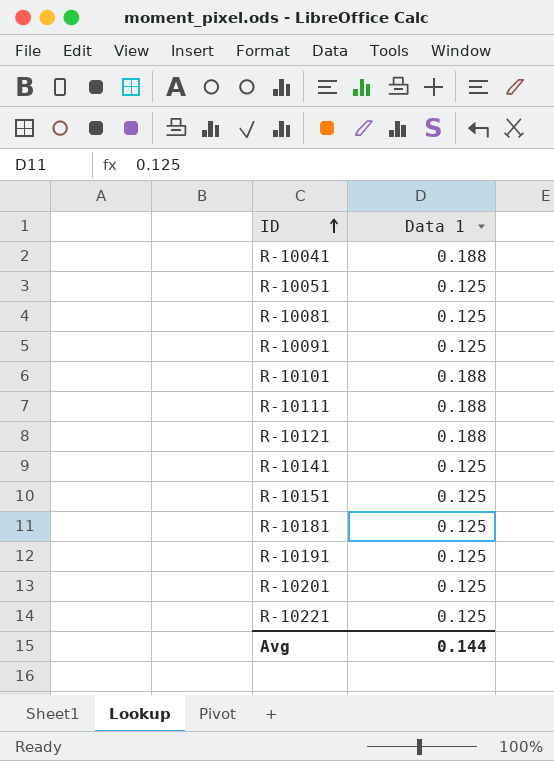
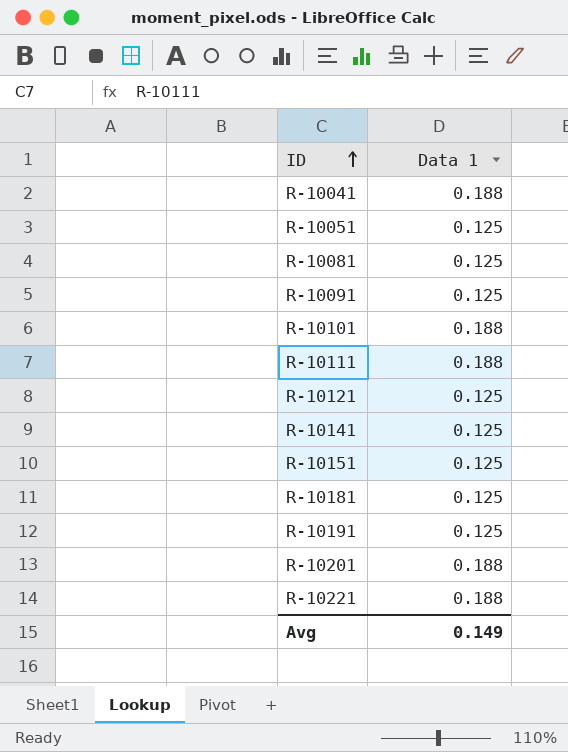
R-10121 | Data 1: 0.188 -> 0.125
R-10201 | Data 1: 0.125 -> 0.188
R-10221 | Data 1: 0.125 -> 0.188
Avg | Data 1: 0.144 -> 0.149

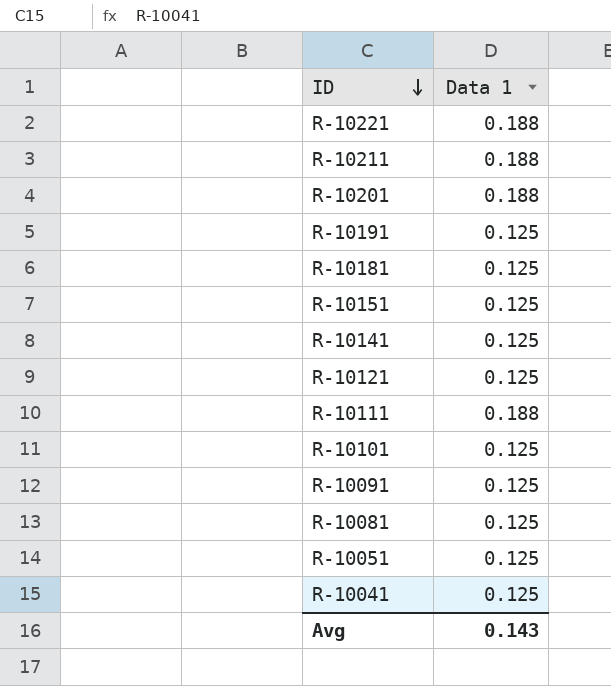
row order: ID ascending -> ID descending
row R-10211: none -> 0.188
R-10101 | Data 1: 0.188 -> 0.125
R-10041 | Data 1: 0.188 -> 0.125
Avg | Data 1: 0.149 -> 0.143

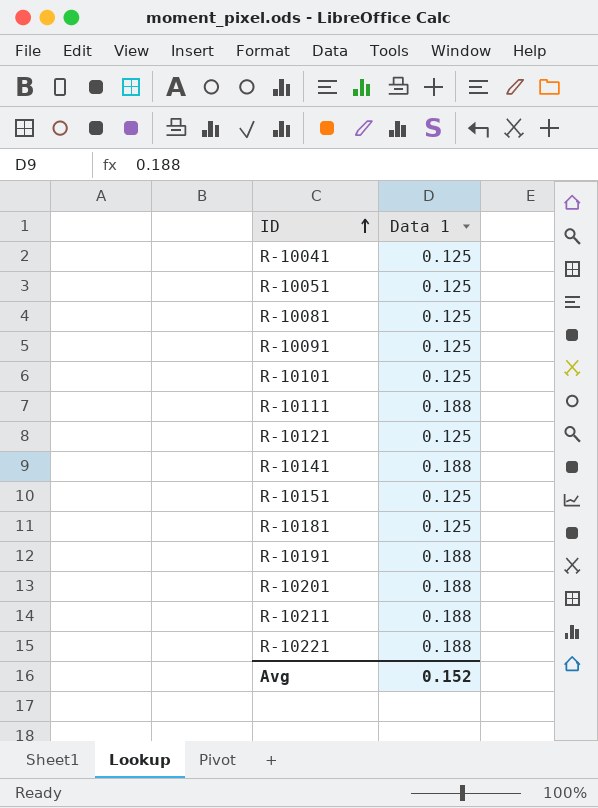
row order: ID descending -> ID ascending
R-10141 | Data 1: 0.125 -> 0.188
R-10191 | Data 1: 0.125 -> 0.188
Avg | Data 1: 0.143 -> 0.152

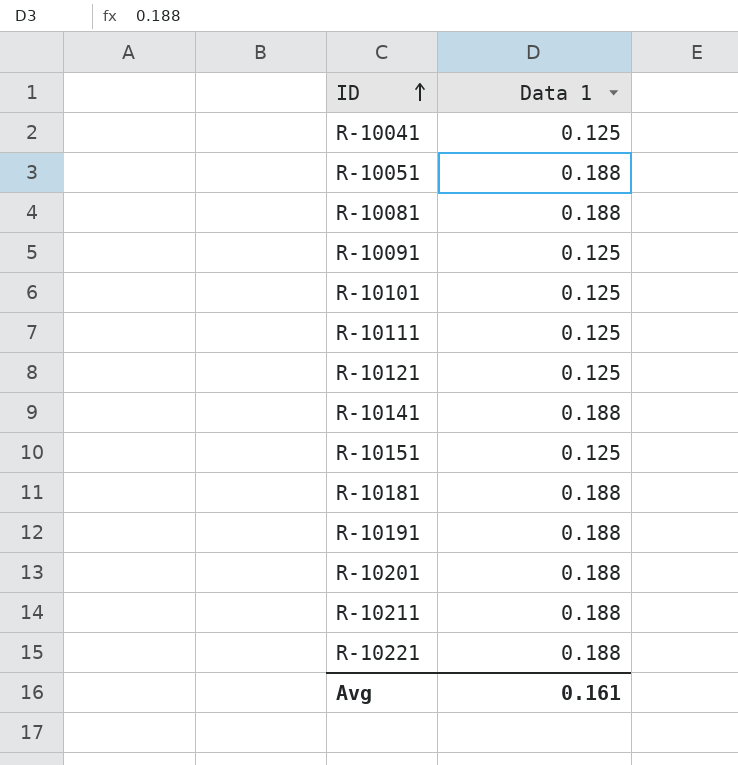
R-10051 | Data 1: 0.125 -> 0.188
R-10081 | Data 1: 0.125 -> 0.188
R-10111 | Data 1: 0.188 -> 0.125
R-10181 | Data 1: 0.125 -> 0.188
Avg | Data 1: 0.152 -> 0.161

